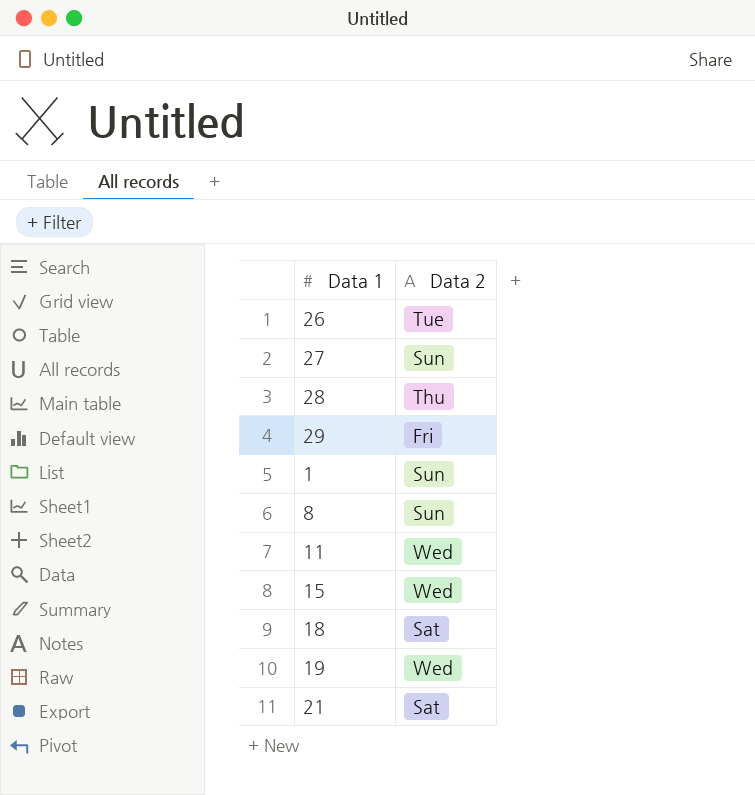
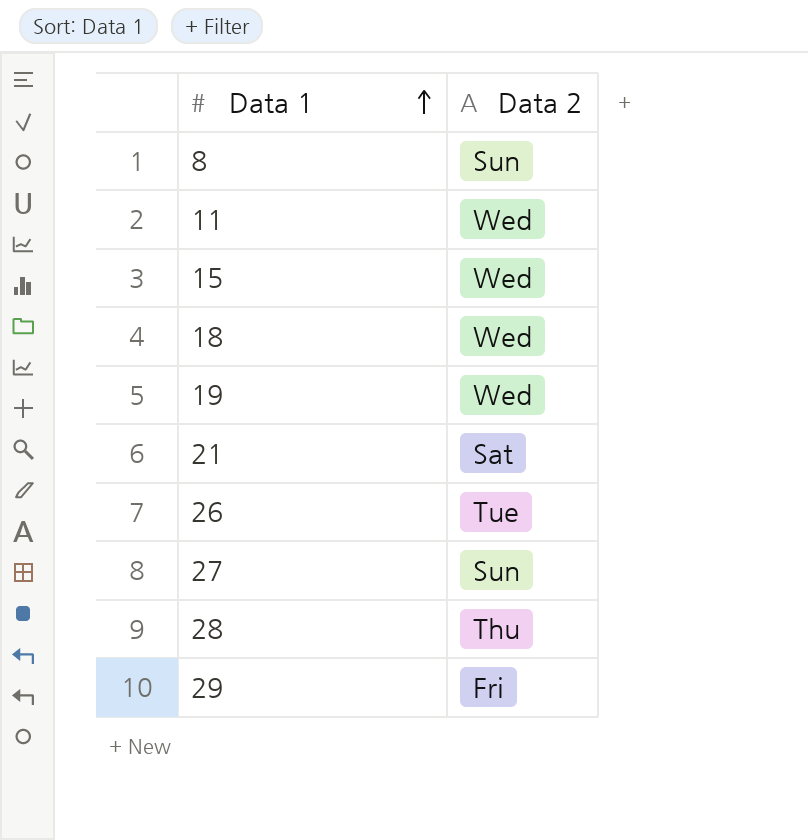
row order: none -> Data 1 ascending
row 1: Sun -> none
18 | Data 2: Sat -> Wed

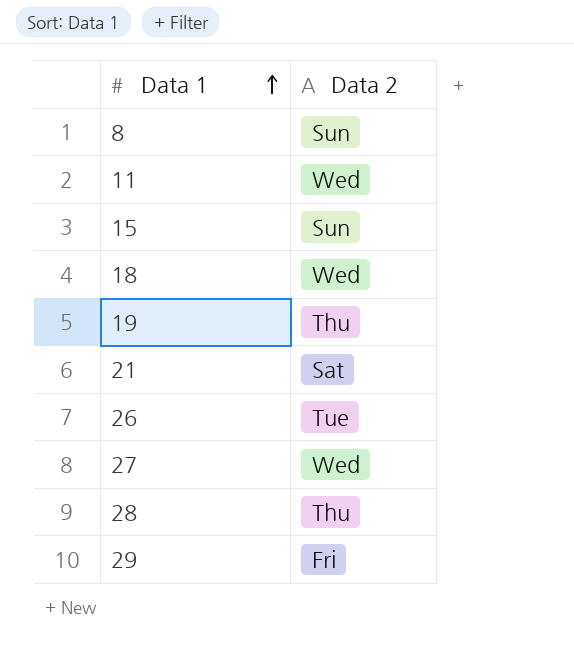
15 | Data 2: Wed -> Sun
19 | Data 2: Wed -> Thu
27 | Data 2: Sun -> Wed

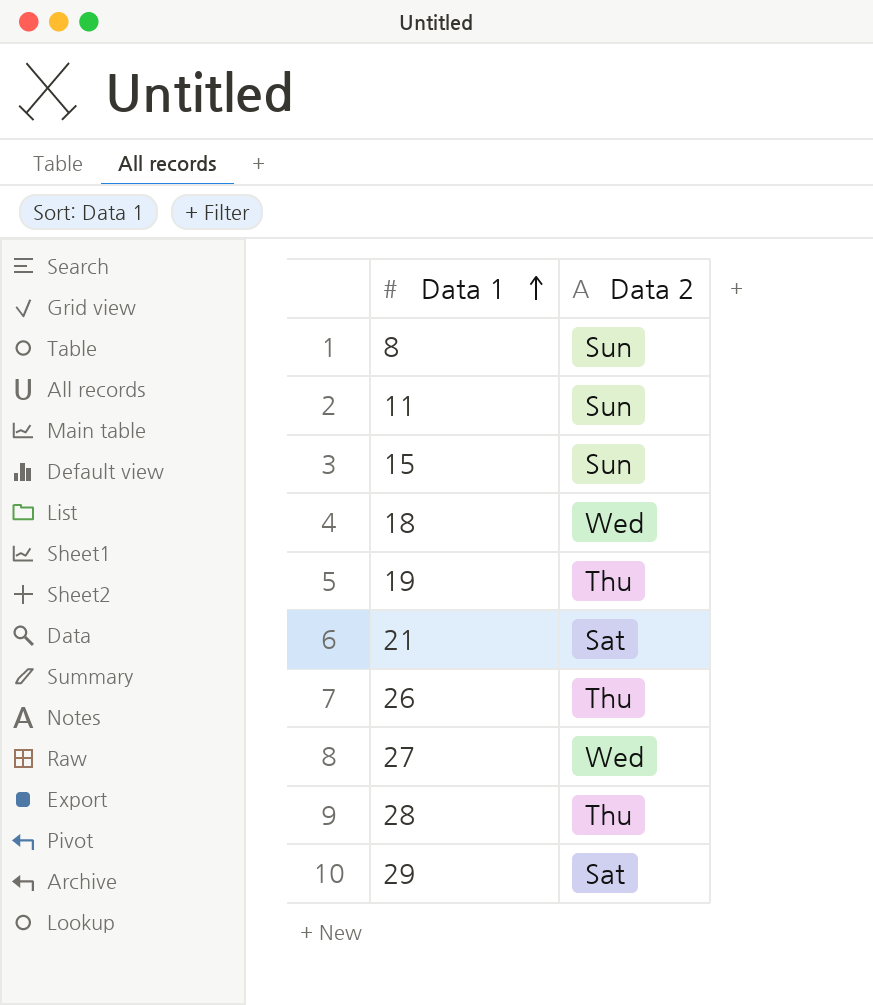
11 | Data 2: Wed -> Sun
26 | Data 2: Tue -> Thu
29 | Data 2: Fri -> Sat

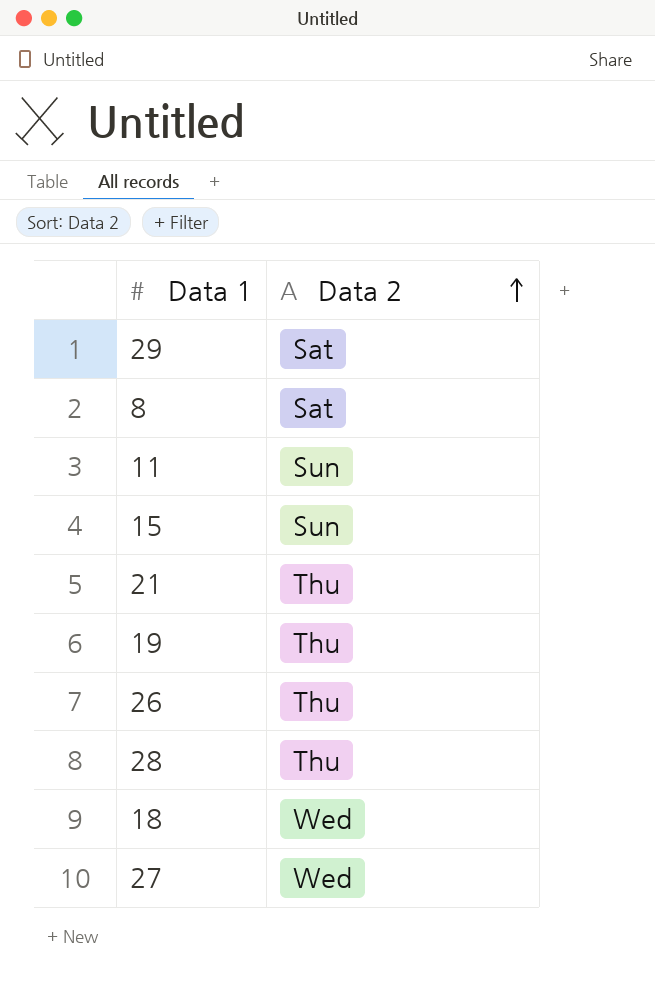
row order: Data 1 ascending -> Data 2 ascending
8 | Data 2: Sun -> Sat
21 | Data 2: Sat -> Thu

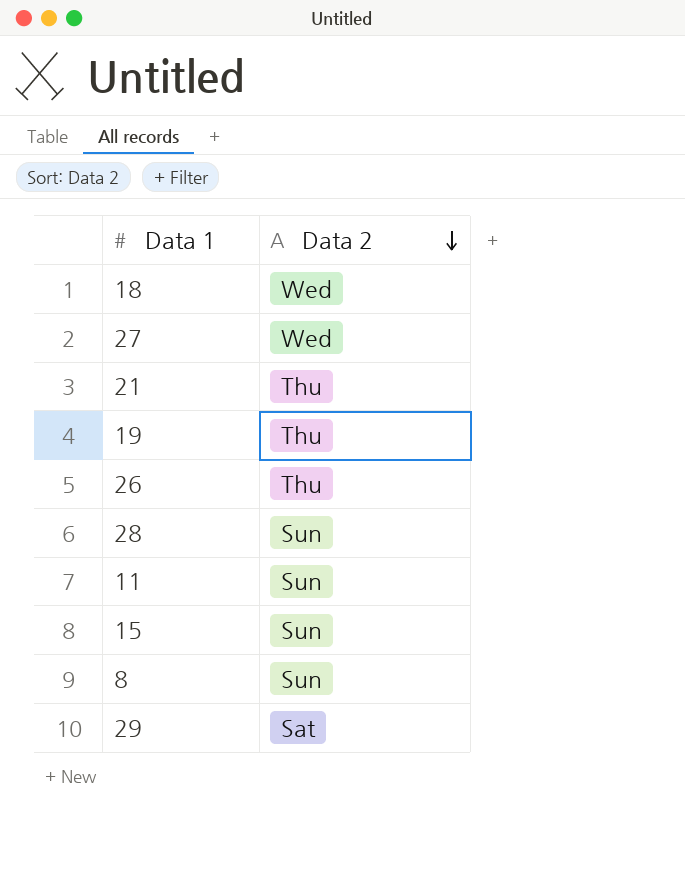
row order: Data 2 ascending -> Data 2 descending
28 | Data 2: Thu -> Sun
8 | Data 2: Sat -> Sun

